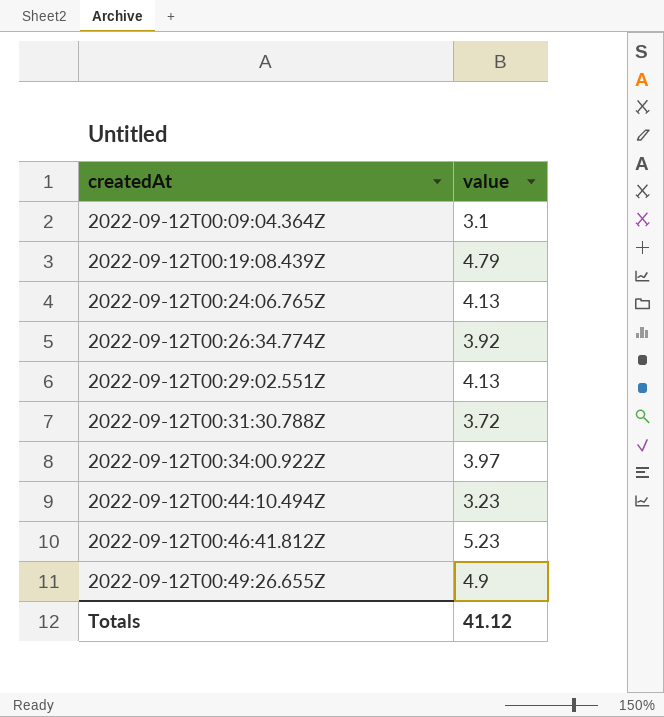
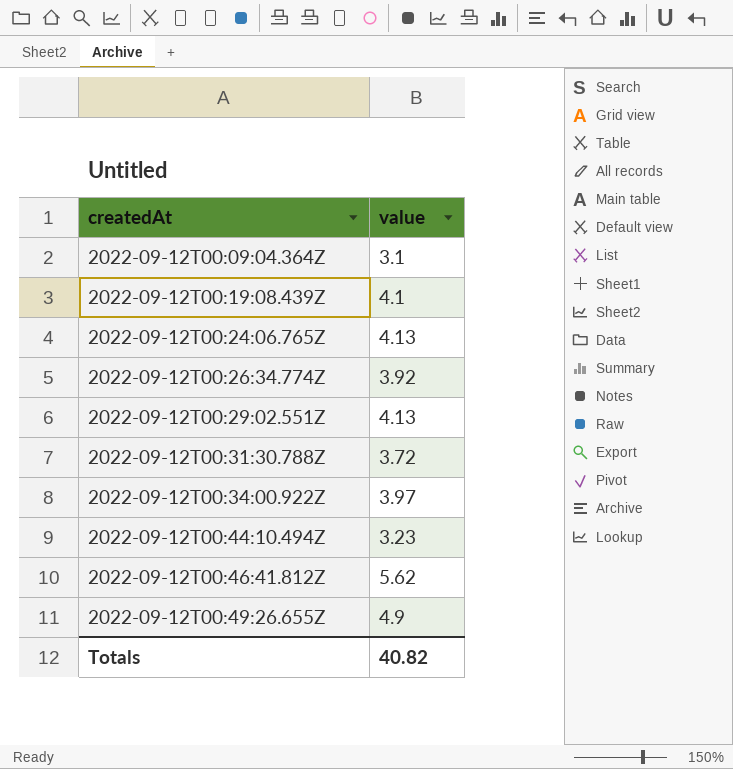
2022-09-12T00:19:08.439Z | value: 4.79 -> 4.1
2022-09-12T00:46:41.812Z | value: 5.23 -> 5.62
Totals | value: 41.12 -> 40.82

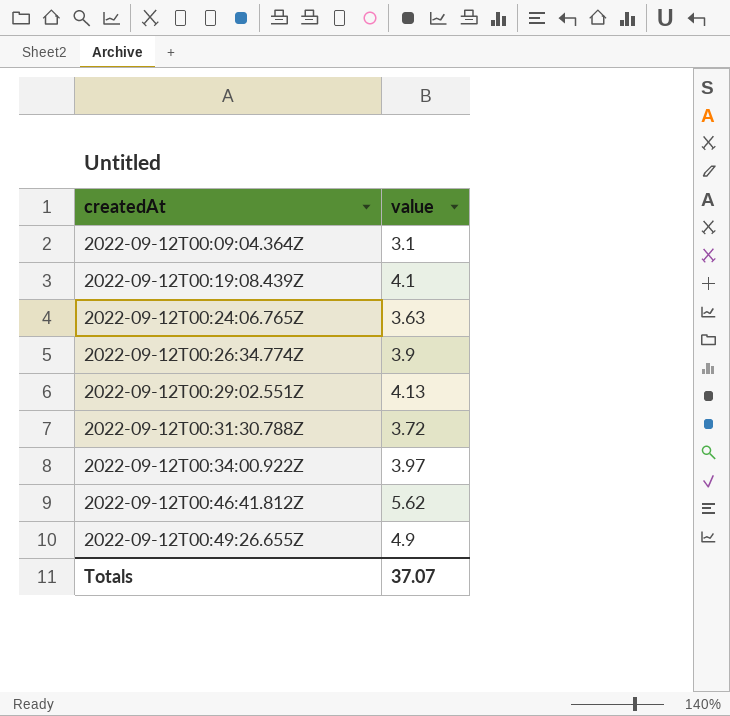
row 2022-09-12T00:44:10.494Z: 3.23 -> none
2022-09-12T00:24:06.765Z | value: 4.13 -> 3.63
2022-09-12T00:26:34.774Z | value: 3.92 -> 3.9
Totals | value: 40.82 -> 37.07

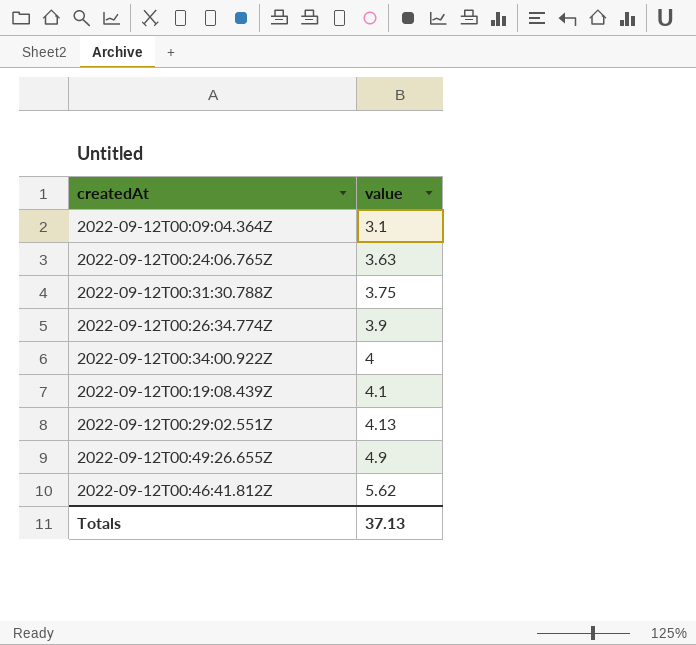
row order: createdAt ascending -> value ascending
2022-09-12T00:31:30.788Z | value: 3.72 -> 3.75
2022-09-12T00:34:00.922Z | value: 3.97 -> 4
Totals | value: 37.07 -> 37.13

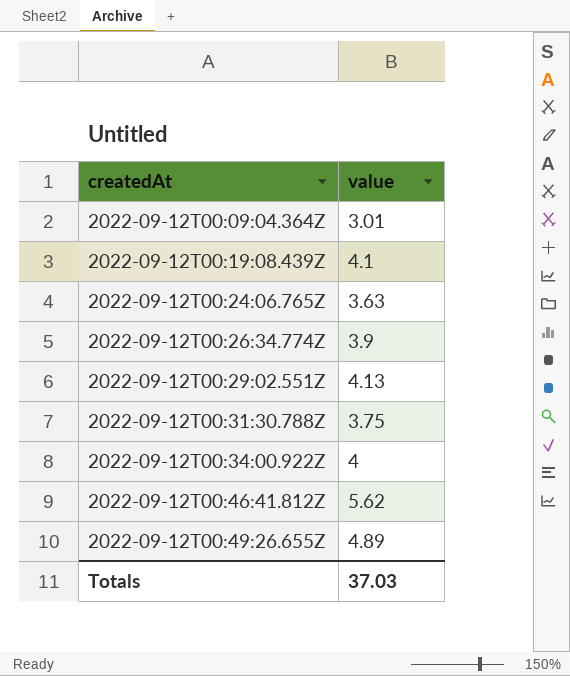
row order: value ascending -> createdAt ascending
2022-09-12T00:09:04.364Z | value: 3.1 -> 3.01
2022-09-12T00:49:26.655Z | value: 4.9 -> 4.89
Totals | value: 37.13 -> 37.03

